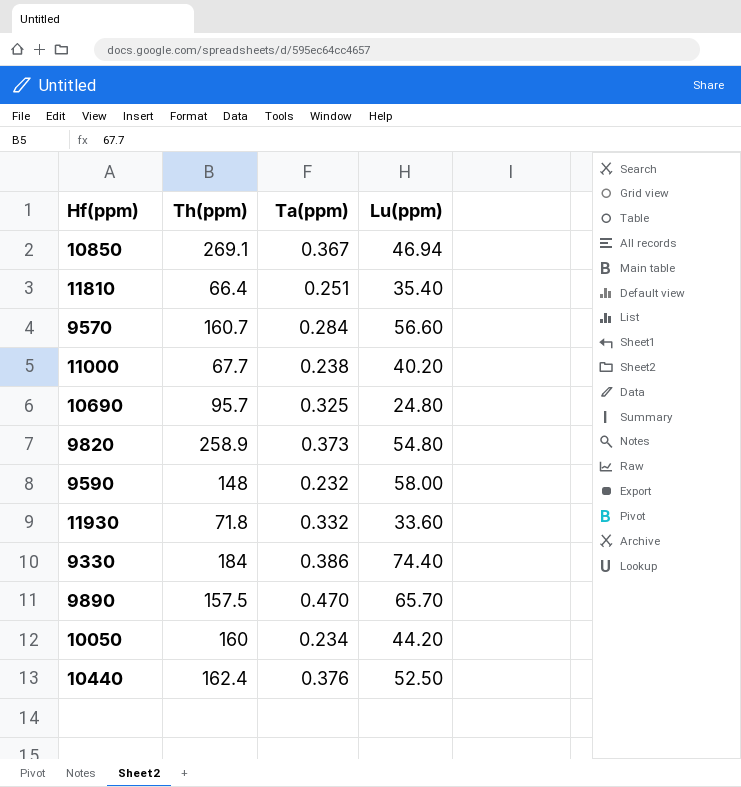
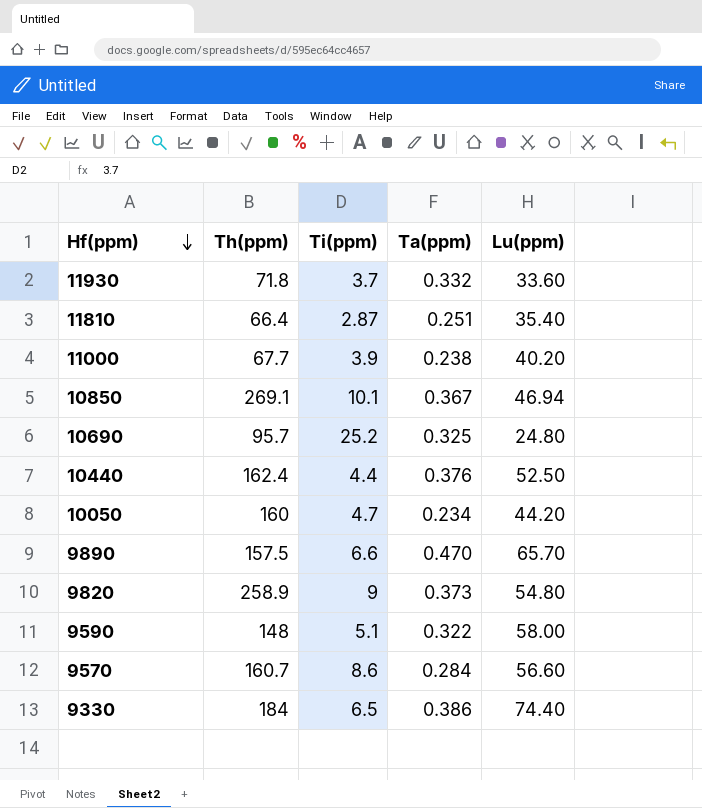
row order: none -> Hf(ppm) descending
column Ti(ppm) | position: none -> 3
9590 | Ta(ppm): 0.232 -> 0.322

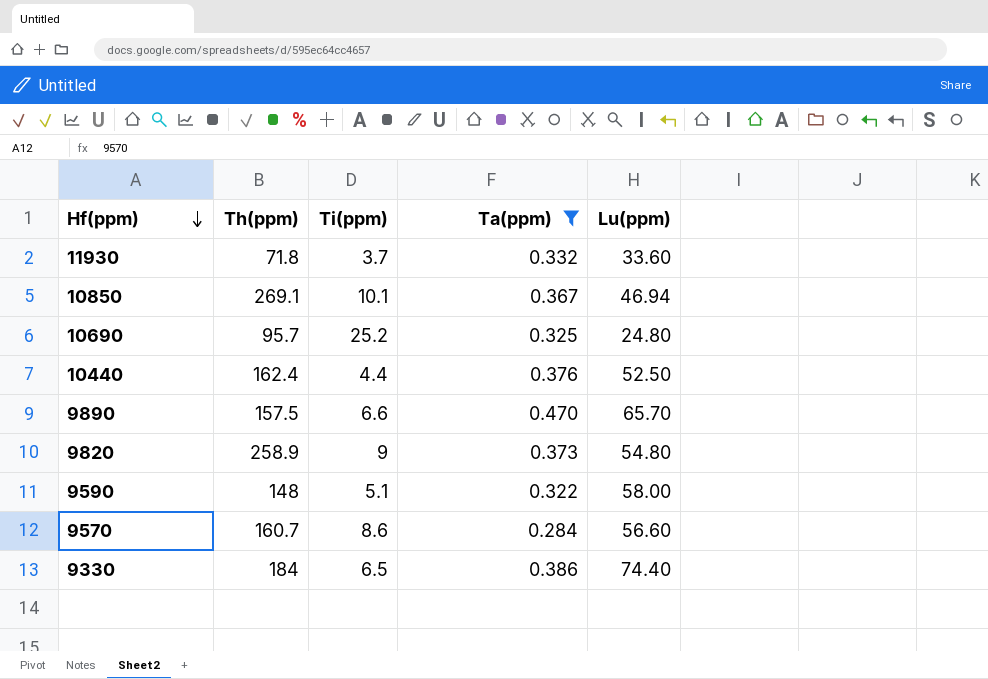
filter: none -> Ta(ppm) >= 0.284

